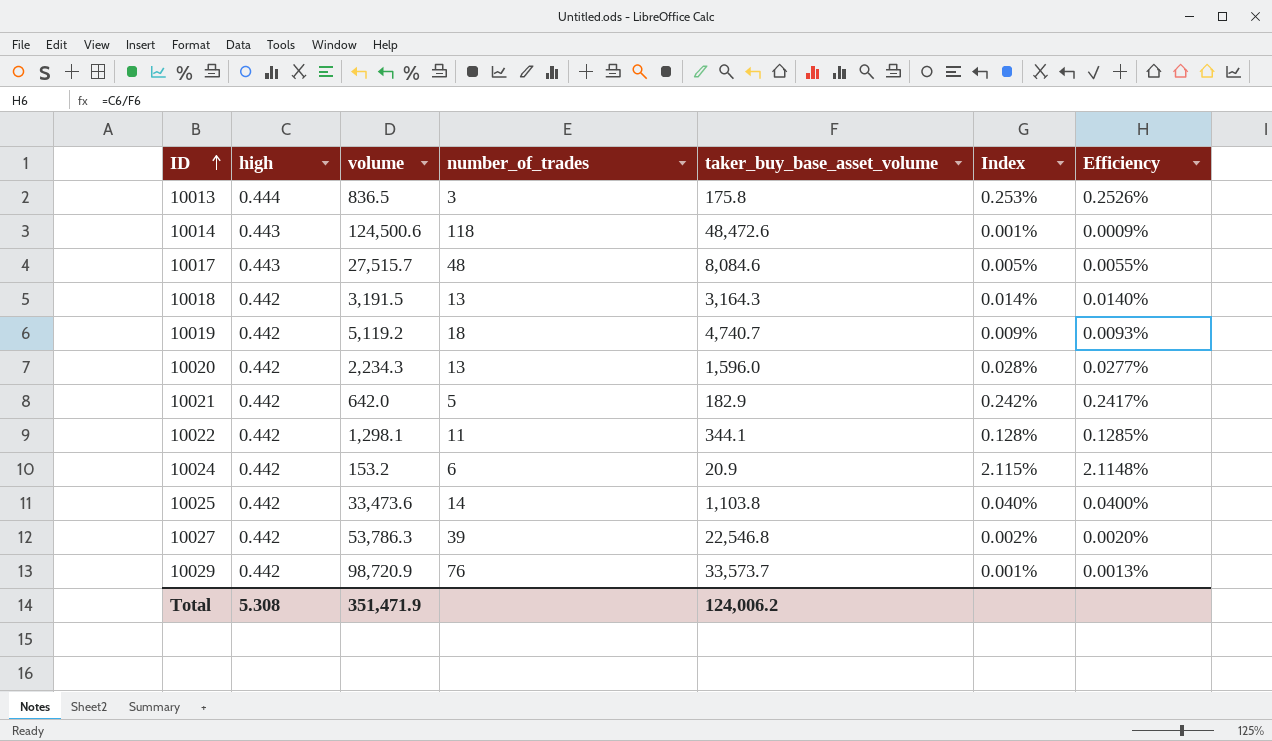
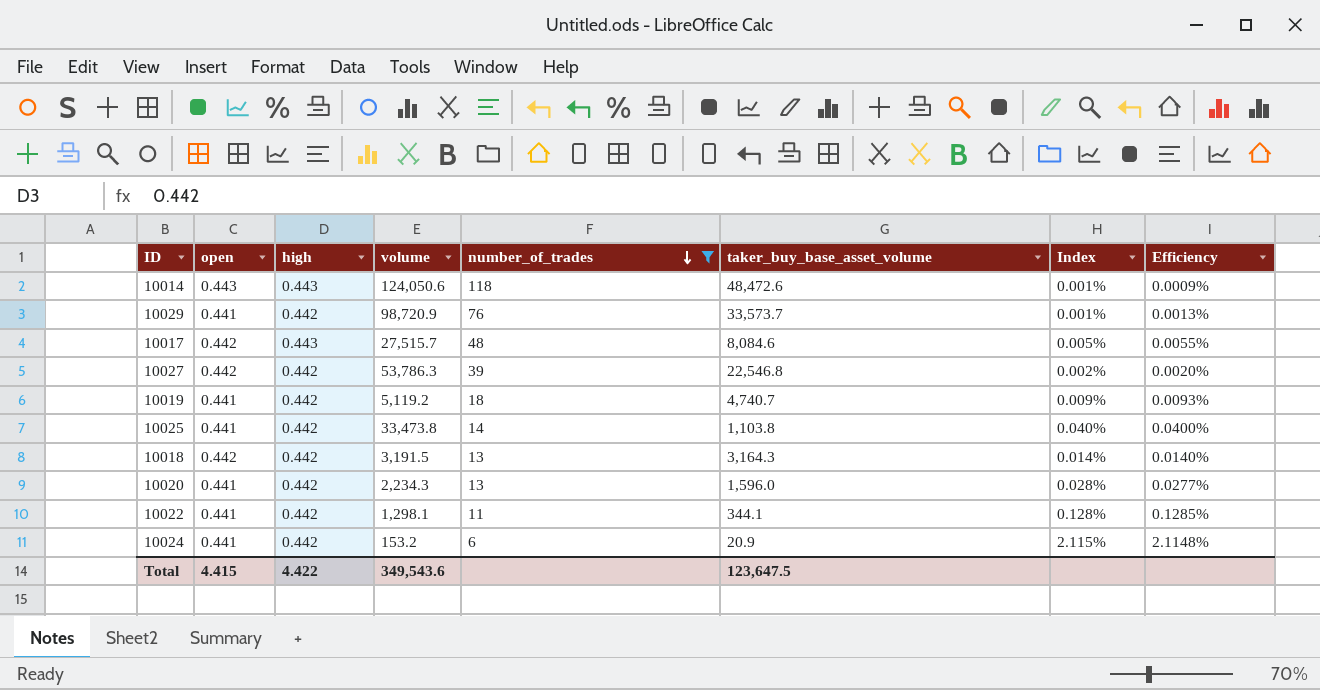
filter: none -> number_of_trades >= 6
row order: ID ascending -> number_of_trades descending
column open | position: none -> 2
10014 | volume: 124,500.6 -> 124,050.6
10025 | volume: 33,473.6 -> 33,473.8
Total | high: 5.308 -> 4.422
Total | volume: 351,471.9 -> 349,543.6
Total | taker_buy_base_asset_volume: 124,006.2 -> 123,647.5

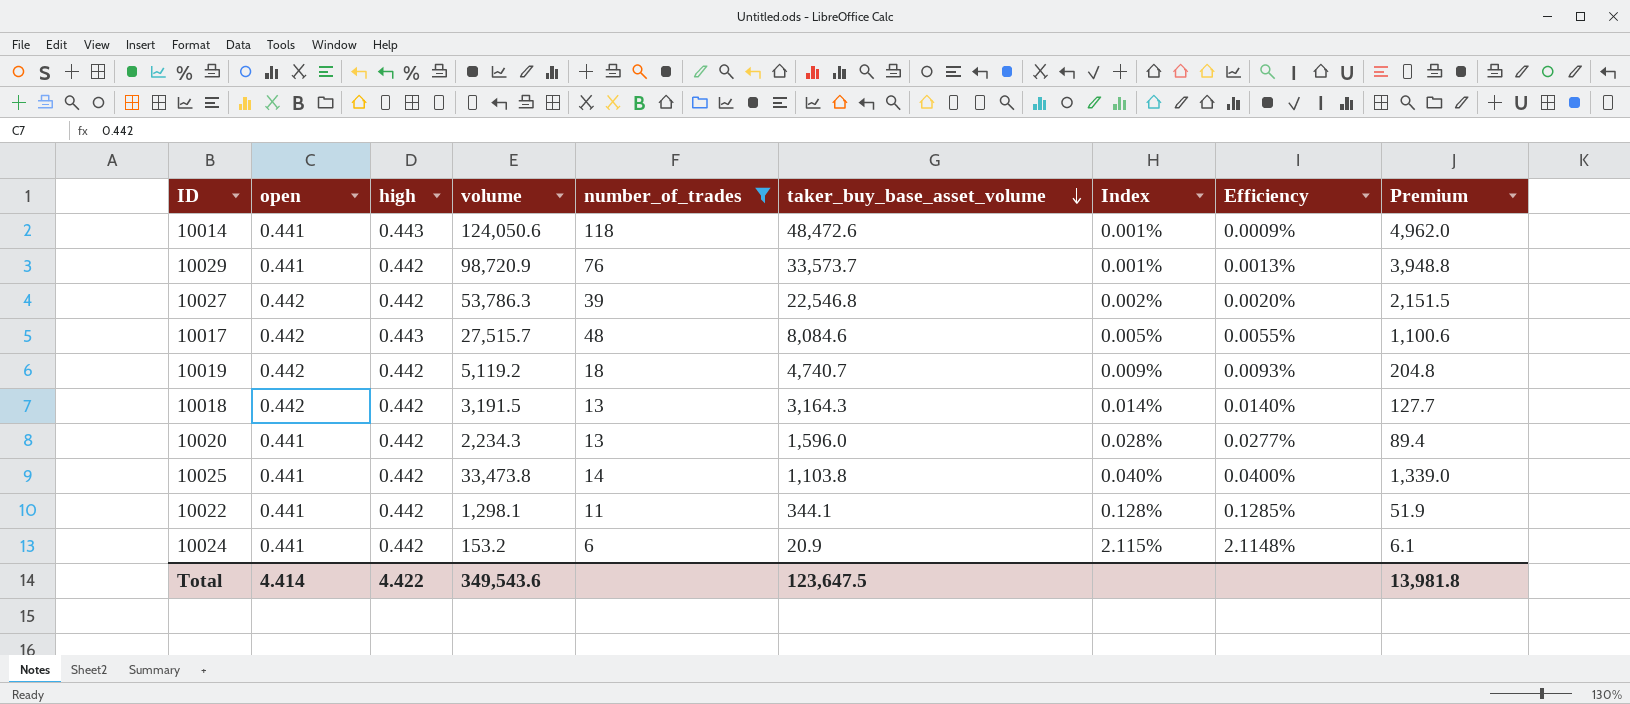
row order: number_of_trades descending -> taker_buy_base_asset_volume descending
column Premium | formula: none -> [volume] * 0.04
10014 | open: 0.443 -> 0.441
10019 | open: 0.441 -> 0.442
Total | open: 4.415 -> 4.414

